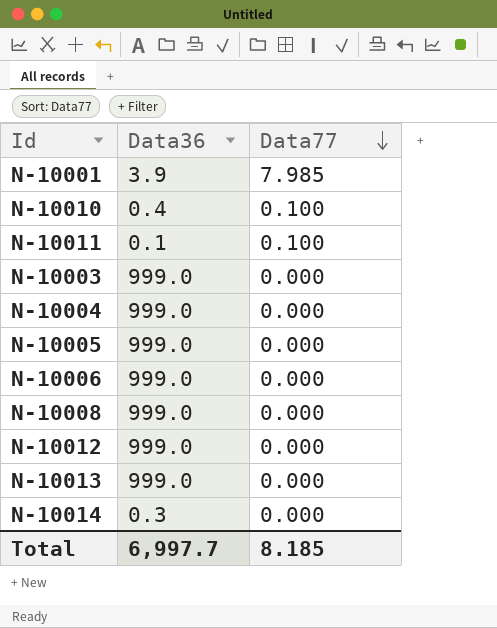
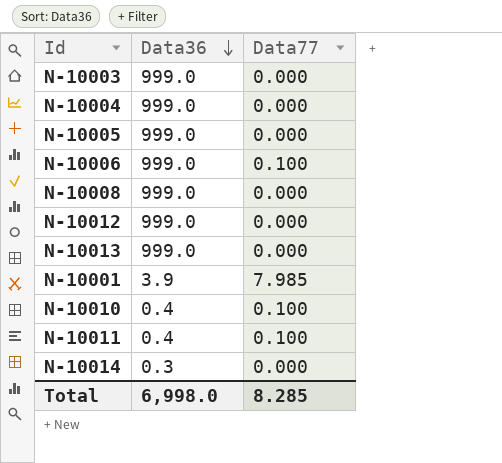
row order: Data77 descending -> Data36 descending
N-10006 | Data77: 0.000 -> 0.100
N-10011 | Data36: 0.1 -> 0.4
Total | Data36: 6,997.7 -> 6,998.0
Total | Data77: 8.185 -> 8.285

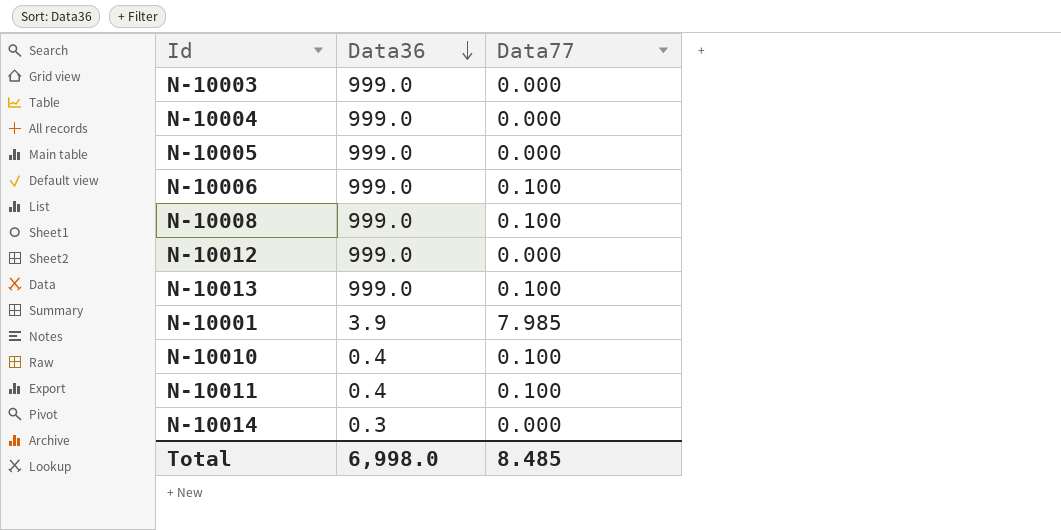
N-10008 | Data77: 0.000 -> 0.100
N-10013 | Data77: 0.000 -> 0.100
Total | Data77: 8.285 -> 8.485

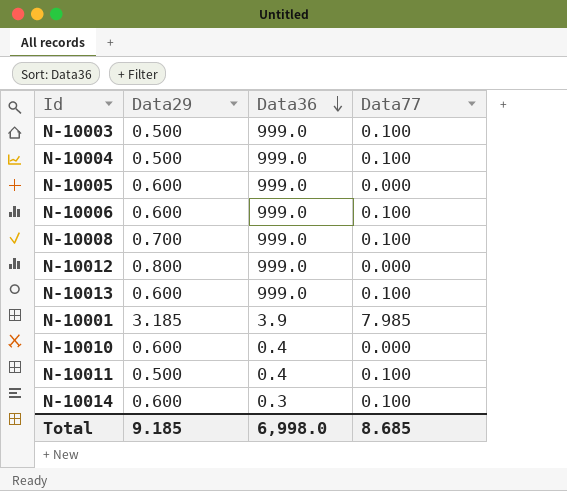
column Data29 | position: none -> 2
N-10003 | Data77: 0.000 -> 0.100
N-10004 | Data77: 0.000 -> 0.100
N-10010 | Data77: 0.100 -> 0.000
N-10014 | Data77: 0.000 -> 0.100
Total | Data77: 8.485 -> 8.685

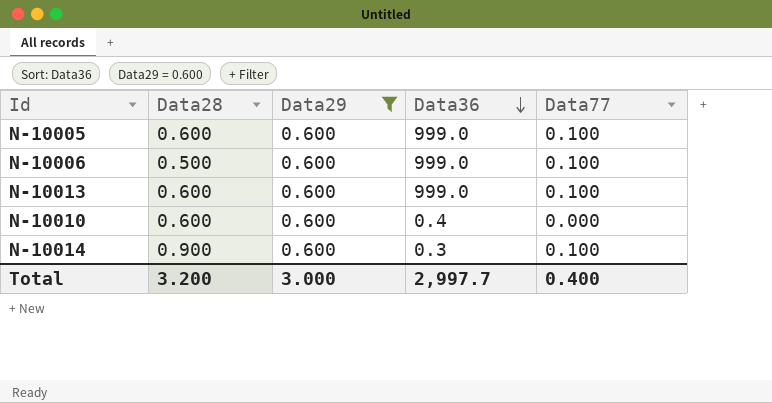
filter: none -> Data29 = 0.600
column Data28 | position: none -> 2
N-10005 | Data77: 0.000 -> 0.100
Total | Data29: 9.185 -> 3.000
Total | Data36: 6,998.0 -> 2,997.7
Total | Data77: 8.685 -> 0.400

